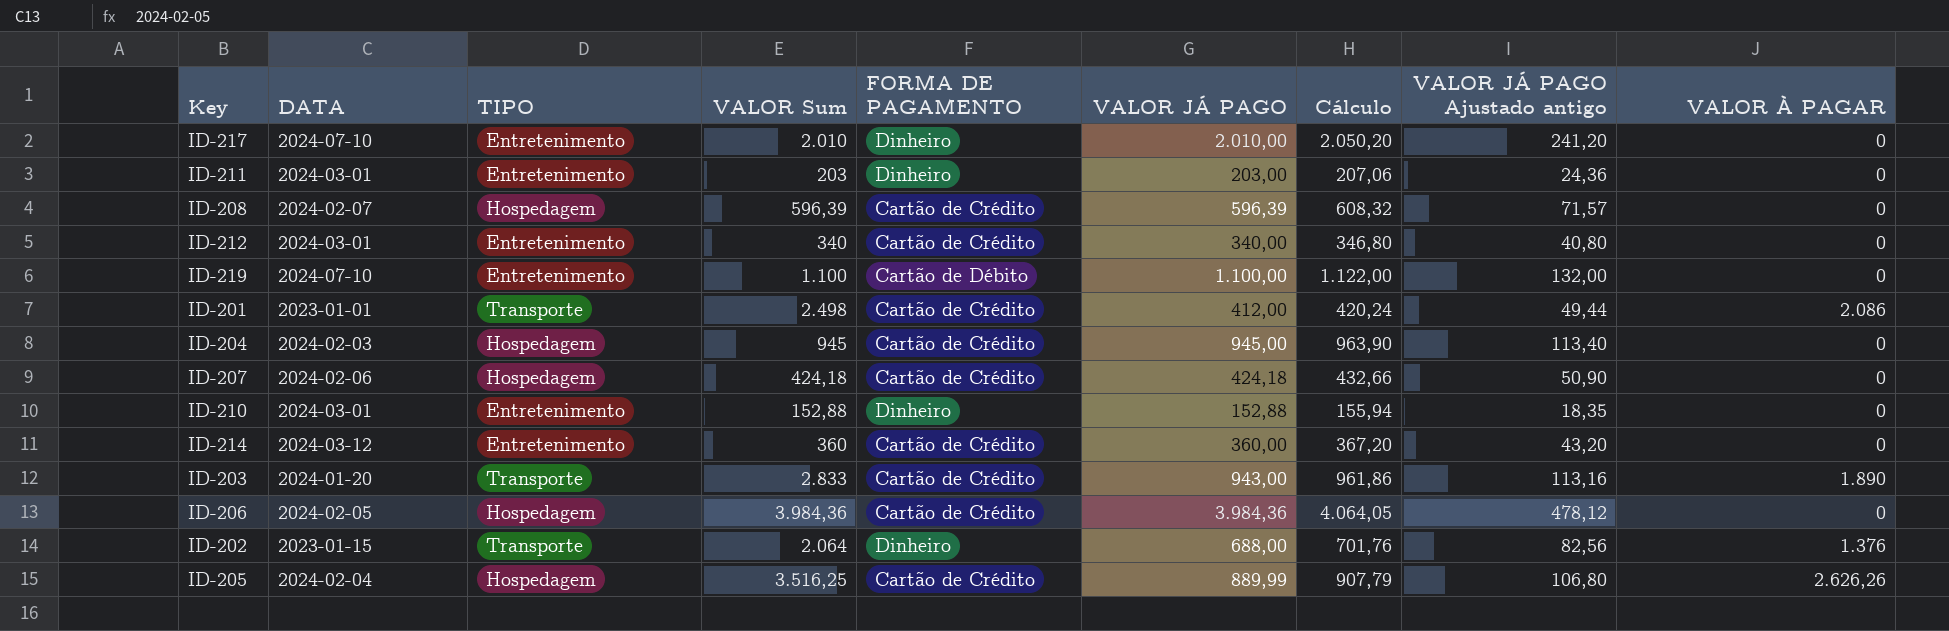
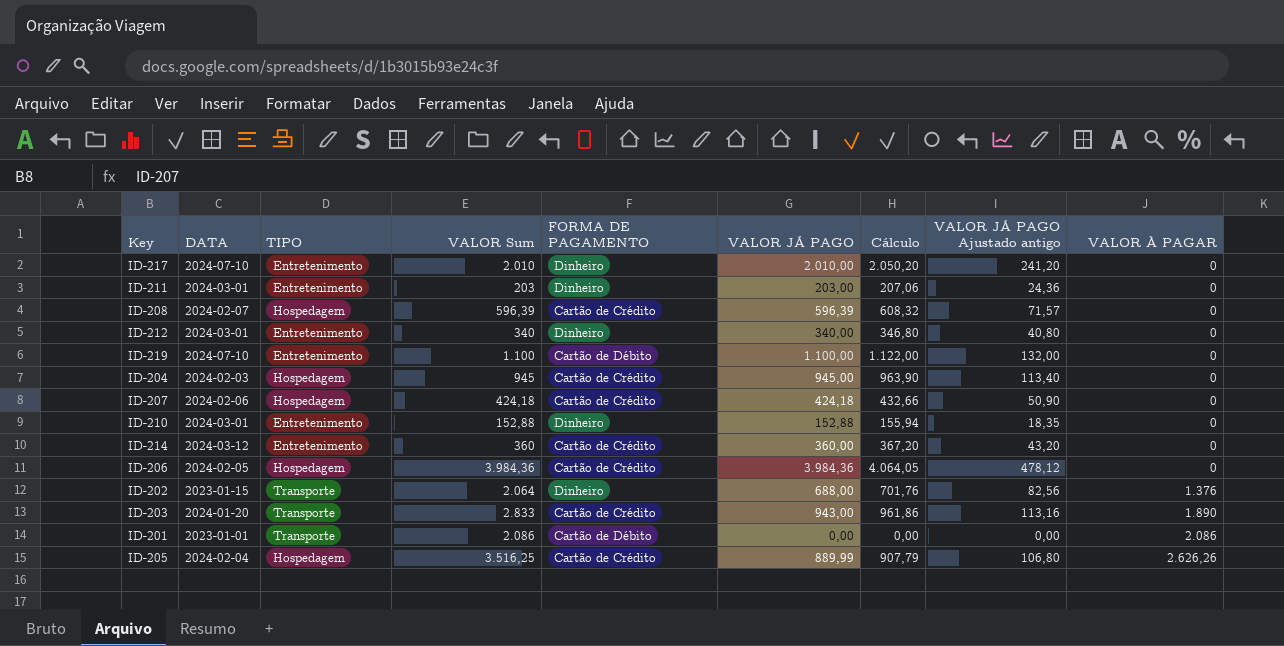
row order: none -> VALOR À PAGAR ascending
ID-212 | FORMA DE PAGAMENTO: Cartão de Crédito -> Dinheiro
ID-201 | VALOR Sum: 2.498 -> 2.086
ID-201 | FORMA DE PAGAMENTO: Cartão de Crédito -> Cartão de Débito
ID-201 | VALOR JÁ PAGO: 412,00 -> 0,00
ID-201 | Cálculo: 420,24 -> 0,00
ID-201 | VALOR JÁ PAGO Ajustado antigo: 49,44 -> 0,00

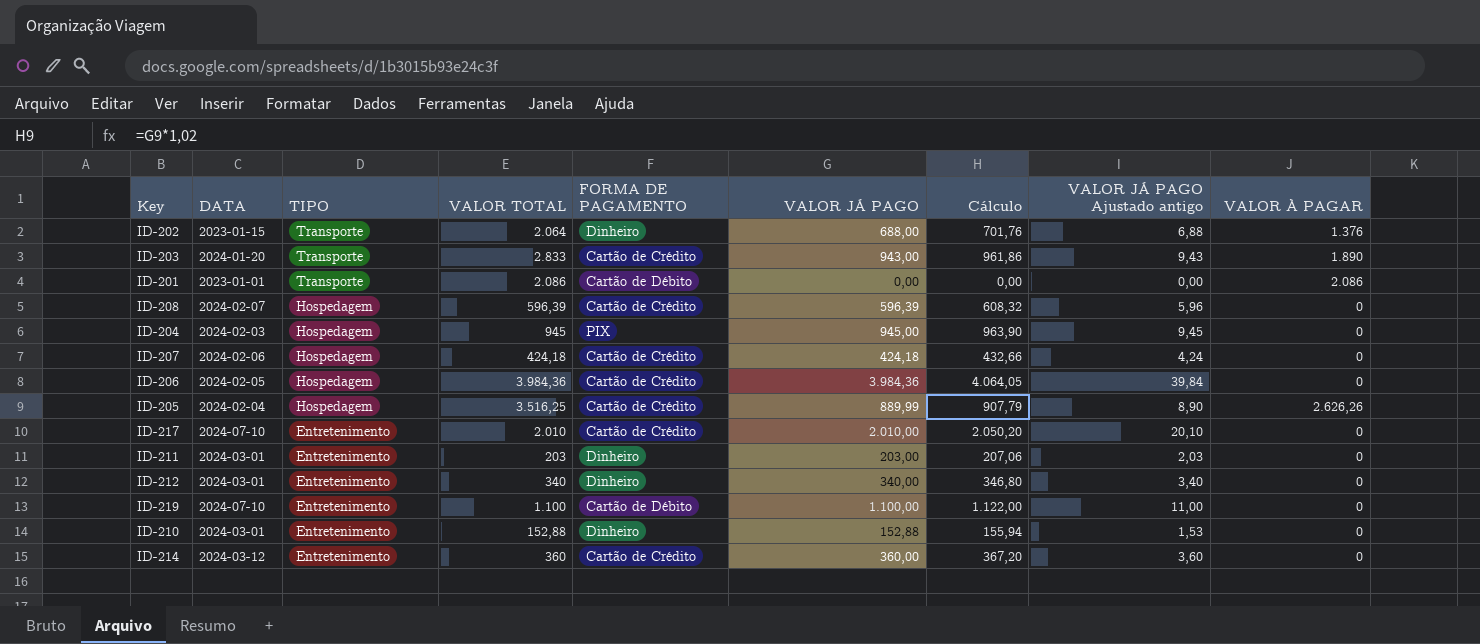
row order: VALOR À PAGAR ascending -> TIPO descending
column name: VALOR Sum -> VALOR TOTAL
column VALOR JÁ PAGO Ajustado antigo | formula: [VALOR JÁ PAGO] * 0,12 -> [VALOR JÁ PAGO] * 0,01
ID-204 | FORMA DE PAGAMENTO: Cartão de Crédito -> PIX
ID-217 | FORMA DE PAGAMENTO: Dinheiro -> Cartão de Crédito

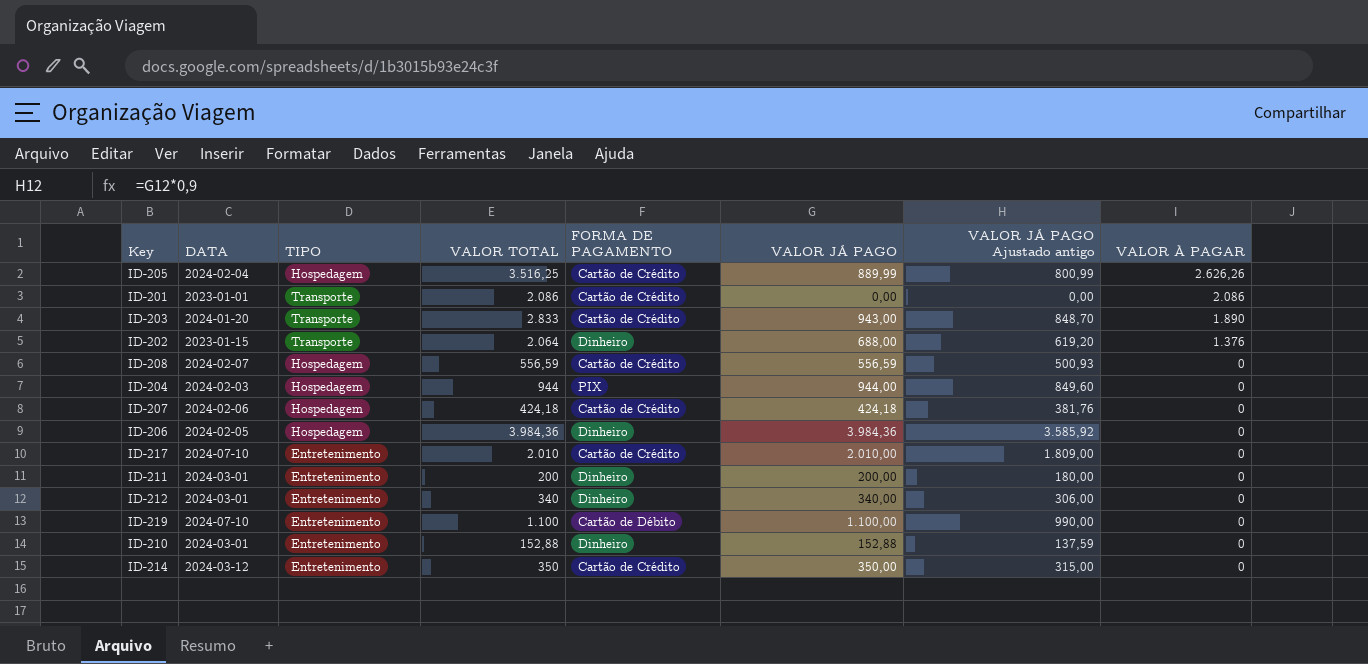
row order: TIPO descending -> VALOR À PAGAR descending
column Cálculo | formula: [VALOR JÁ PAGO] * 1,02 -> none
column VALOR JÁ PAGO Ajustado antigo | formula: [VALOR JÁ PAGO] * 0,01 -> [VALOR JÁ PAGO] * 0,9
ID-201 | FORMA DE PAGAMENTO: Cartão de Débito -> Cartão de Crédito
ID-208 | VALOR TOTAL: 596,39 -> 556,59
ID-208 | VALOR JÁ PAGO: 596,39 -> 556,59
ID-204 | VALOR TOTAL: 945 -> 944
ID-204 | VALOR JÁ PAGO: 945,00 -> 944,00
ID-206 | FORMA DE PAGAMENTO: Cartão de Crédito -> Dinheiro
ID-211 | VALOR TOTAL: 203 -> 200
ID-211 | VALOR JÁ PAGO: 203,00 -> 200,00
ID-214 | VALOR TOTAL: 360 -> 350
ID-214 | VALOR JÁ PAGO: 360,00 -> 350,00

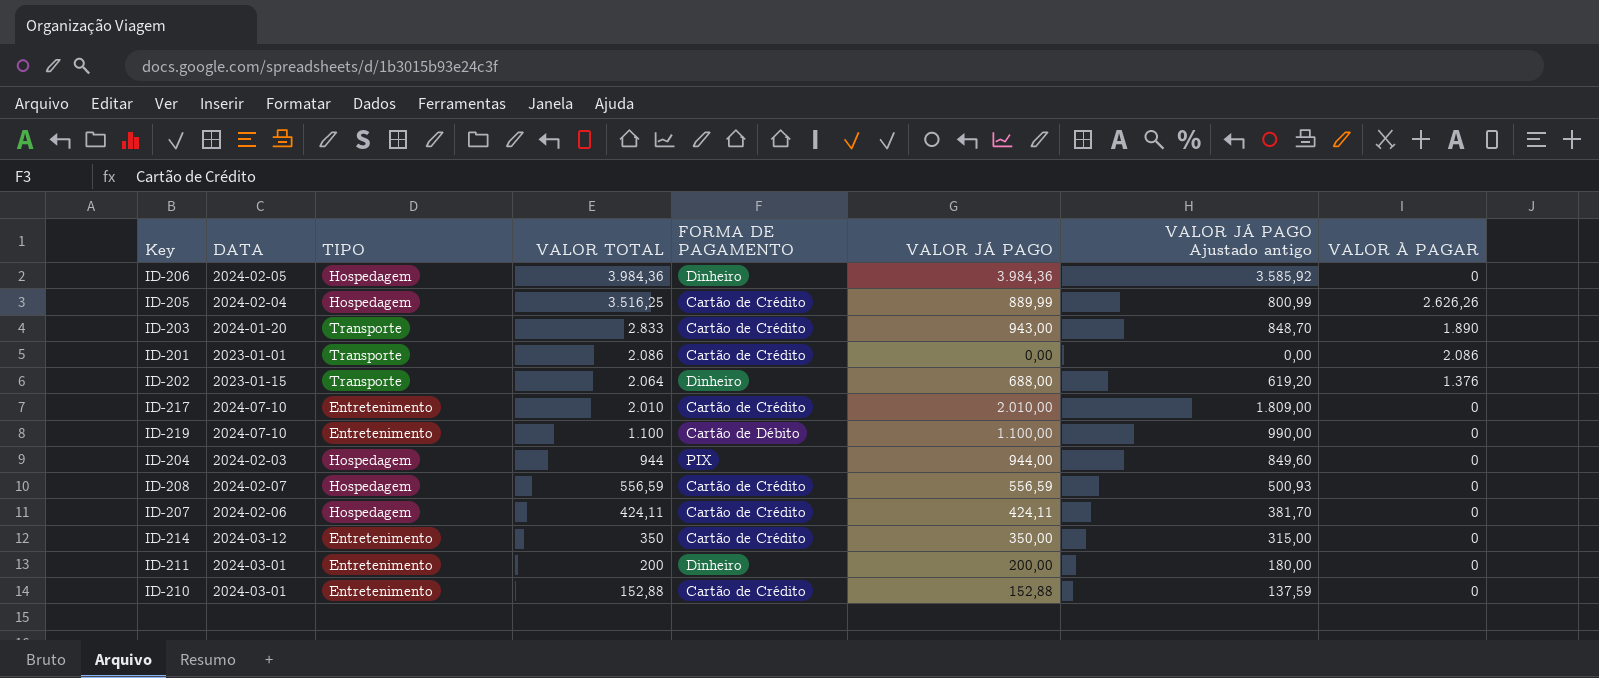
row order: VALOR À PAGAR descending -> VALOR TOTAL descending
row ID-212: 2024-03-01 | Entretenimento | 340 | Dinheiro | 340,00 | 306,00 | 0 -> none
ID-207 | VALOR TOTAL: 424,18 -> 424,11
ID-207 | VALOR JÁ PAGO: 424,18 -> 424,11
ID-207 | VALOR JÁ PAGO Ajustado antigo: 381,76 -> 381,70
ID-210 | FORMA DE PAGAMENTO: Dinheiro -> Cartão de Crédito

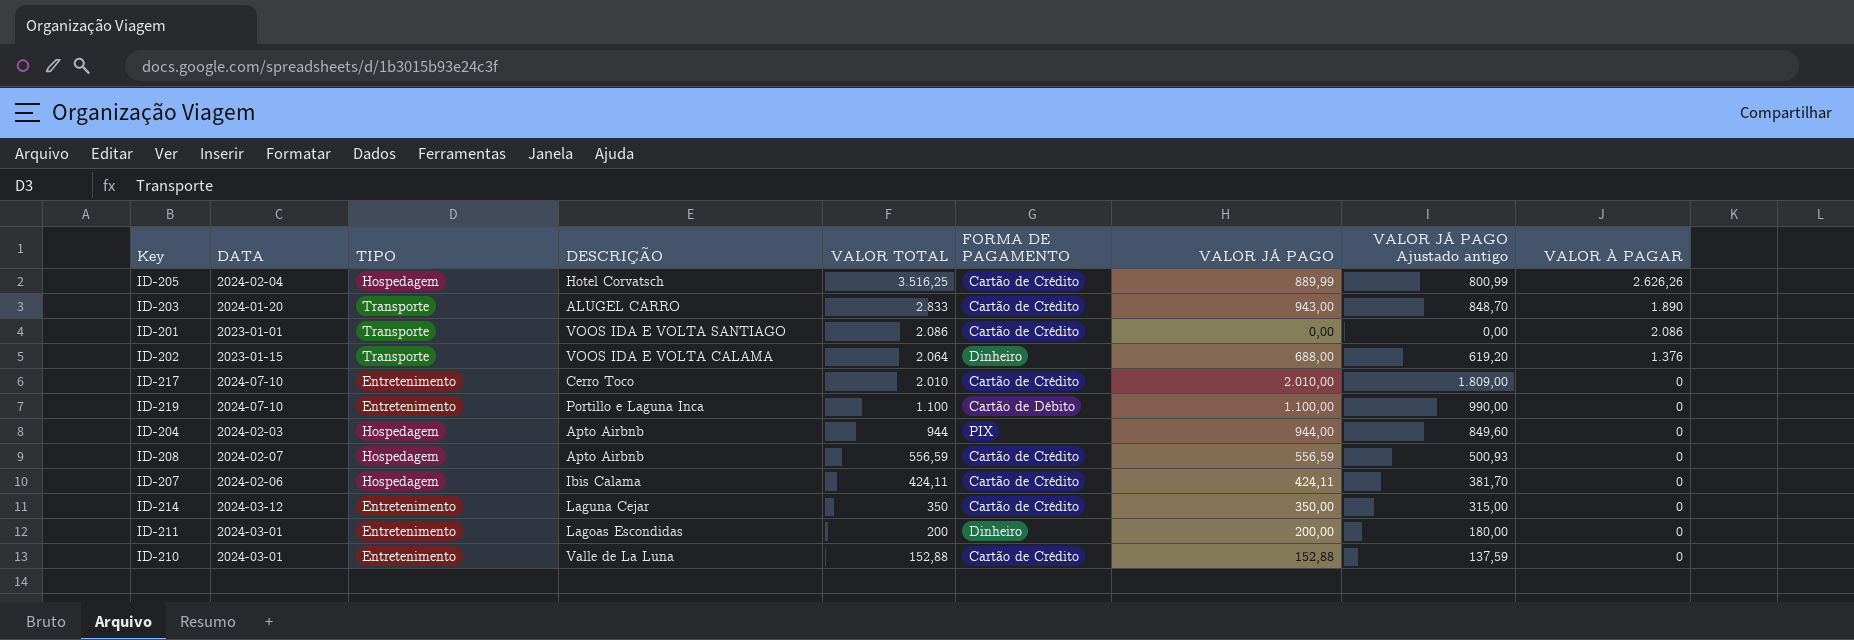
column DESCRIÇÃO | position: none -> 4
row ID-206: 2024-02-05 | Hospedagem | 3.984,36 | Dinheiro | 3.984,36 | 3.585,92 | 0 -> none

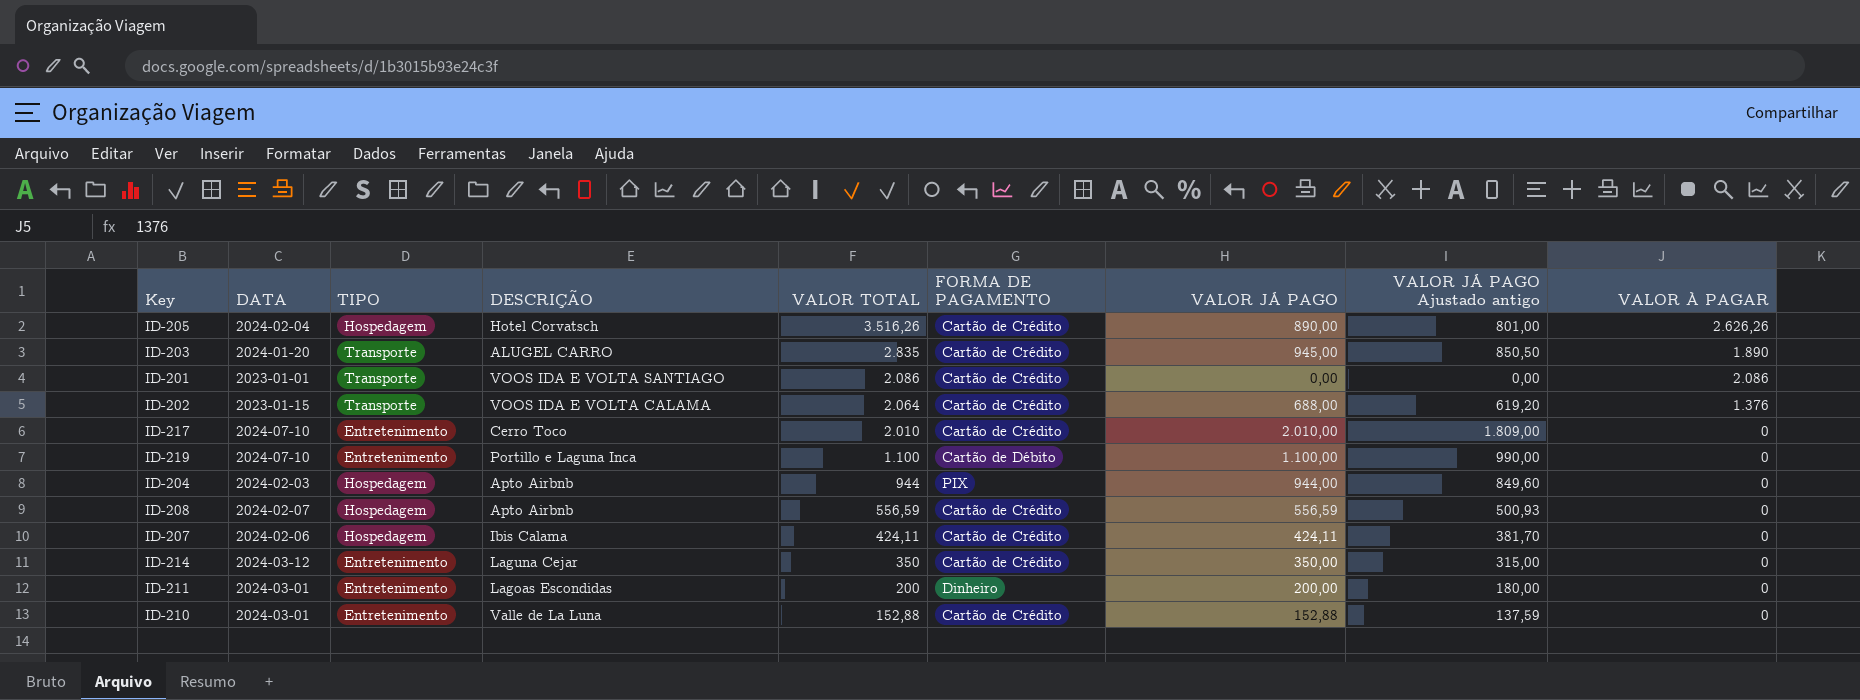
ID-205 | VALOR TOTAL: 3.516,25 -> 3.516,26
ID-205 | VALOR JÁ PAGO: 889,99 -> 890,00
ID-205 | VALOR JÁ PAGO Ajustado antigo: 800,99 -> 801,00
ID-203 | VALOR TOTAL: 2.833 -> 2.835
ID-203 | VALOR JÁ PAGO: 943,00 -> 945,00
ID-203 | VALOR JÁ PAGO Ajustado antigo: 848,70 -> 850,50
ID-202 | FORMA DE PAGAMENTO: Dinheiro -> Cartão de Crédito

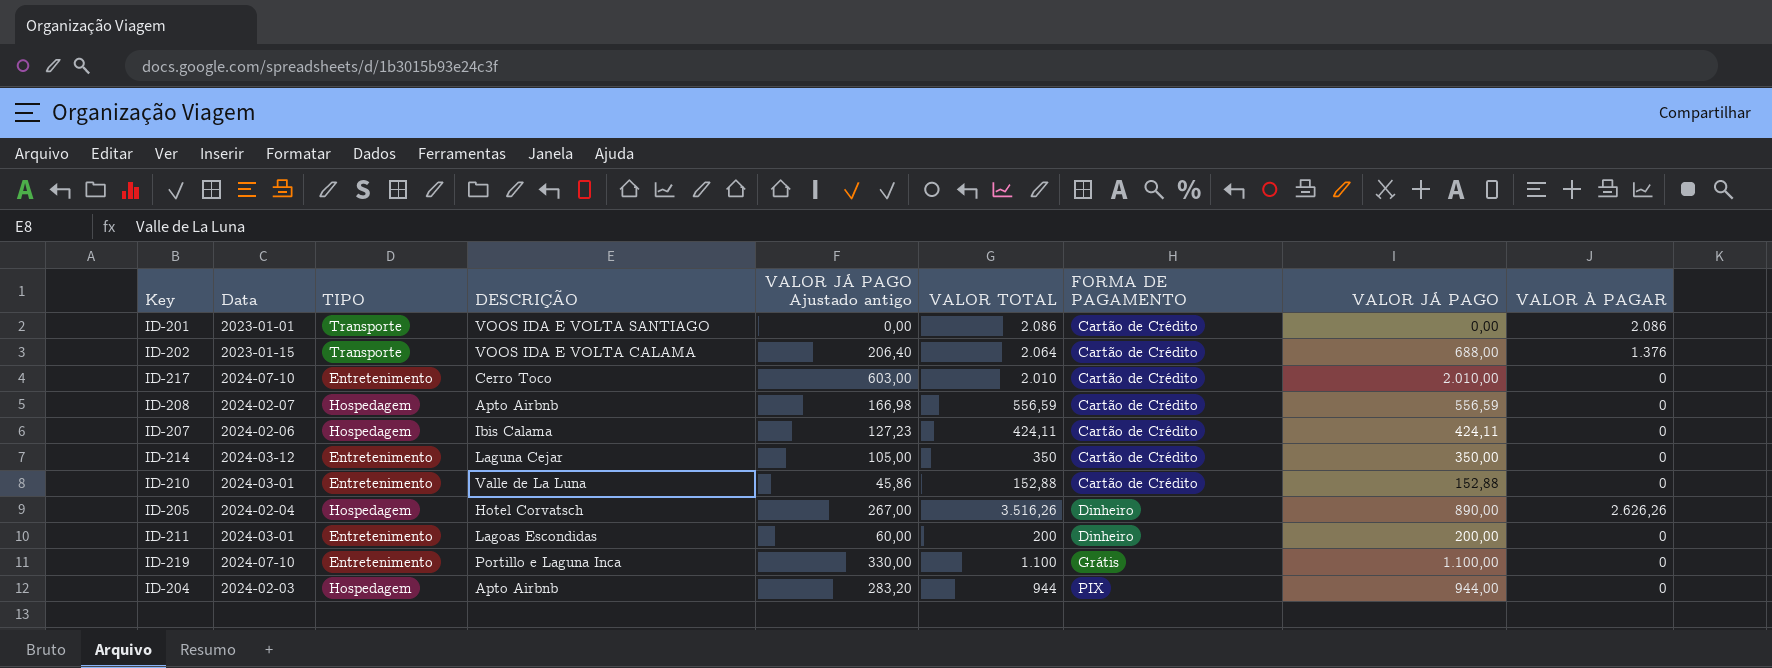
row order: VALOR TOTAL descending -> FORMA DE PAGAMENTO ascending
column name: DATA -> Data
column VALOR JÁ PAGO Ajustado antigo | formula: [VALOR JÁ PAGO] * 0,9 -> [VALOR JÁ PAGO] * 0,3
column VALOR JÁ PAGO Ajustado antigo | position: 8 -> 5
row ID-203: 2024-01-20 | Transporte | ALUGEL CARRO | 2.835 | Cartão de Crédito | 945,00 | 850,50 | 1.890 -> none
ID-205 | FORMA DE PAGAMENTO: Cartão de Crédito -> Dinheiro
ID-219 | FORMA DE PAGAMENTO: Cartão de Débito -> Grátis

